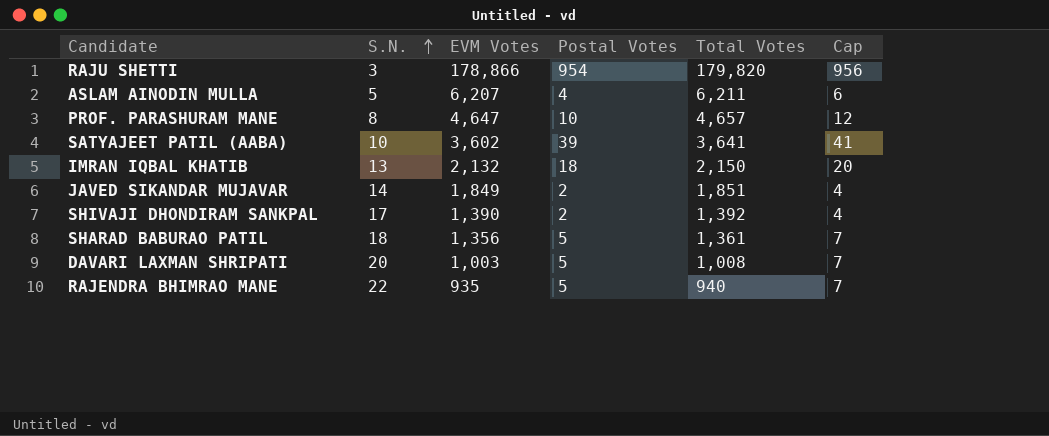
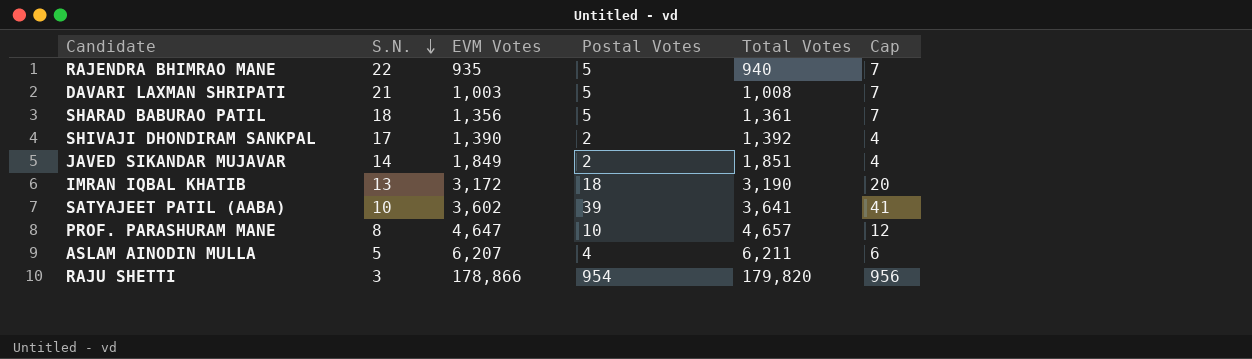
row order: S.N. ascending -> S.N. descending
DAVARI LAXMAN SHRIPATI | S.N.: 20 -> 21
IMRAN IQBAL KHATIB | EVM Votes: 2,132 -> 3,172
IMRAN IQBAL KHATIB | Total Votes: 2,150 -> 3,190

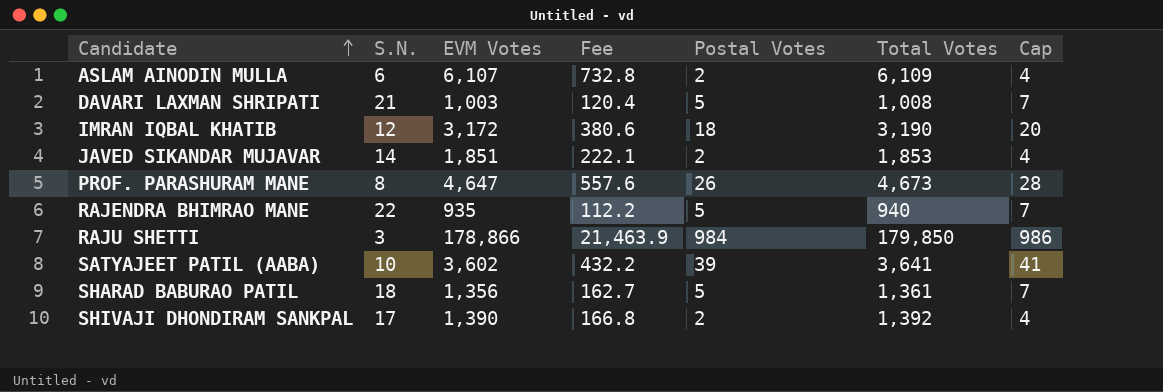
row order: S.N. descending -> Candidate ascending
column Fee | formula: none -> [EVM Votes] * 0.12
ASLAM AINODIN MULLA | S.N.: 5 -> 6
ASLAM AINODIN MULLA | EVM Votes: 6,207 -> 6,107
ASLAM AINODIN MULLA | Postal Votes: 4 -> 2
ASLAM AINODIN MULLA | Total Votes: 6,211 -> 6,109
ASLAM AINODIN MULLA | Cap: 6 -> 4
IMRAN IQBAL KHATIB | S.N.: 13 -> 12
JAVED SIKANDAR MUJAVAR | EVM Votes: 1,849 -> 1,851
JAVED SIKANDAR MUJAVAR | Total Votes: 1,851 -> 1,853
PROF. PARASHURAM MANE | Postal Votes: 10 -> 26
PROF. PARASHURAM MANE | Total Votes: 4,657 -> 4,673
PROF. PARASHURAM MANE | Cap: 12 -> 28
RAJU SHETTI | Postal Votes: 954 -> 984
RAJU SHETTI | Total Votes: 179,820 -> 179,850
RAJU SHETTI | Cap: 956 -> 986

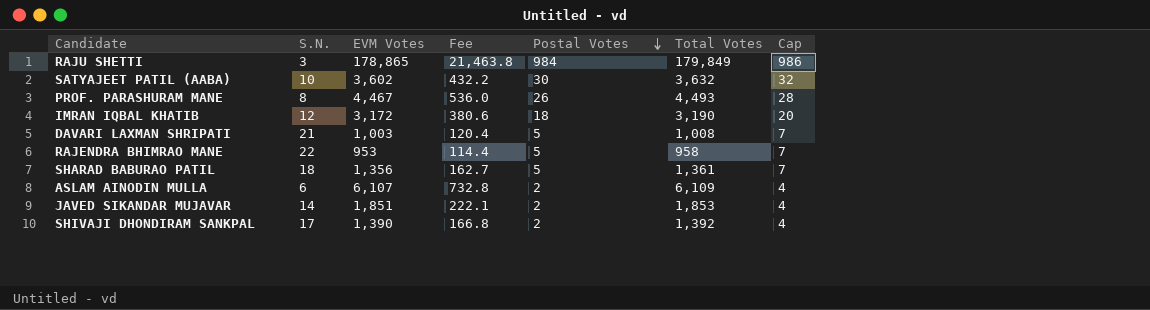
row order: Candidate ascending -> Postal Votes descending
RAJU SHETTI | EVM Votes: 178,866 -> 178,865
RAJU SHETTI | Fee: 21,463.9 -> 21,463.8
RAJU SHETTI | Total Votes: 179,850 -> 179,849
SATYAJEET PATIL (AABA) | Postal Votes: 39 -> 30
SATYAJEET PATIL (AABA) | Total Votes: 3,641 -> 3,632
SATYAJEET PATIL (AABA) | Cap: 41 -> 32
PROF. PARASHURAM MANE | EVM Votes: 4,647 -> 4,467
PROF. PARASHURAM MANE | Fee: 557.6 -> 536.0
PROF. PARASHURAM MANE | Total Votes: 4,673 -> 4,493
RAJENDRA BHIMRAO MANE | EVM Votes: 935 -> 953
RAJENDRA BHIMRAO MANE | Fee: 112.2 -> 114.4
RAJENDRA BHIMRAO MANE | Total Votes: 940 -> 958

